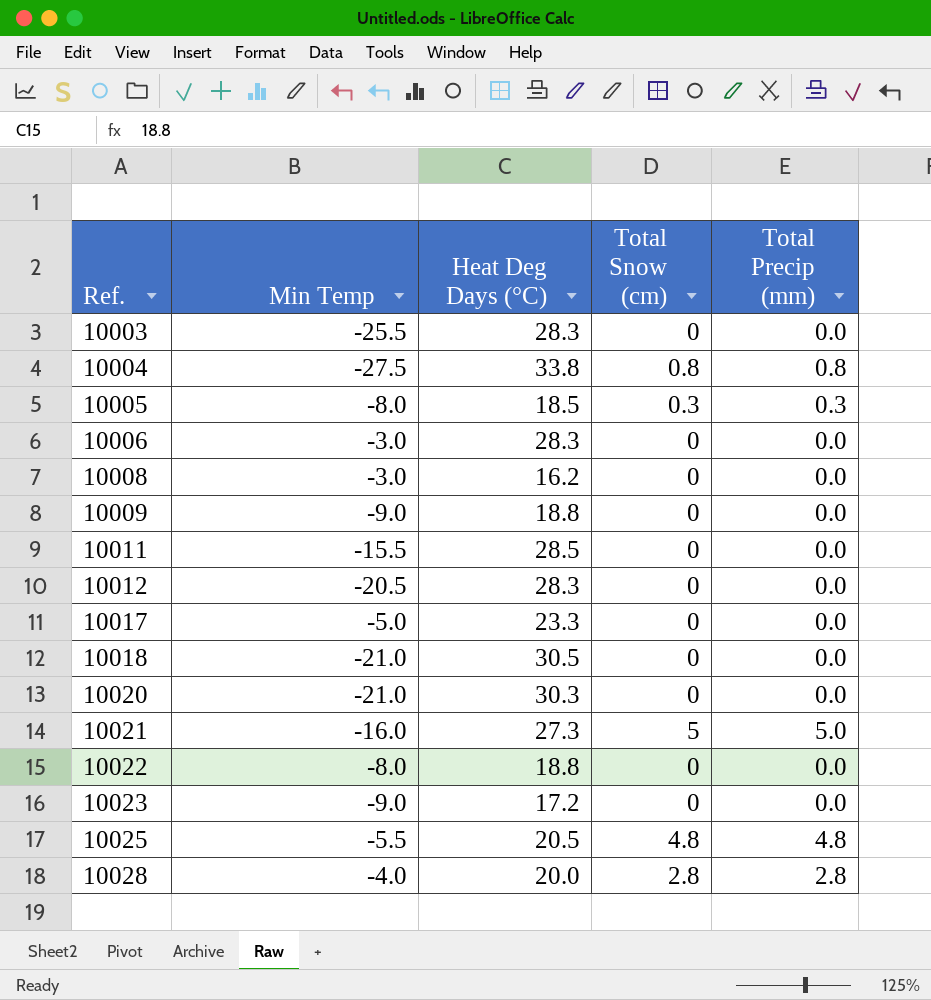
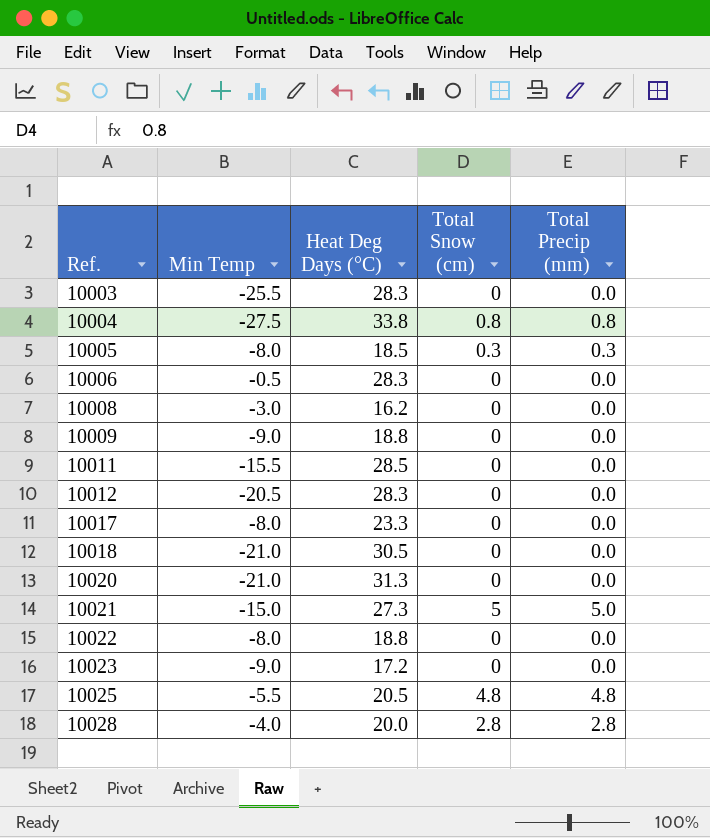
10006 | Min Temp: -3.0 -> -0.5
10017 | Min Temp: -5.0 -> -8.0
10020 | Heat Deg Days (°C): 30.3 -> 31.3
10021 | Min Temp: -16.0 -> -15.0

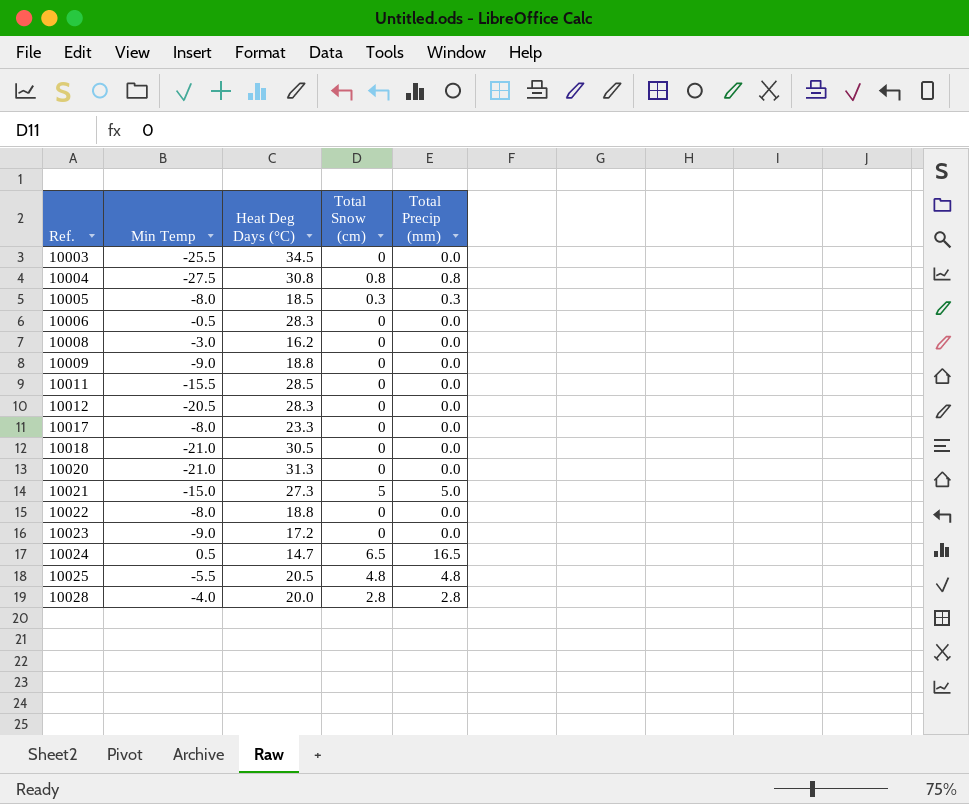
10003 | Heat Deg Days (°C): 28.3 -> 34.5
10004 | Heat Deg Days (°C): 33.8 -> 30.8
row 10024: none -> 0.5 | 14.7 | 6.5 | 16.5

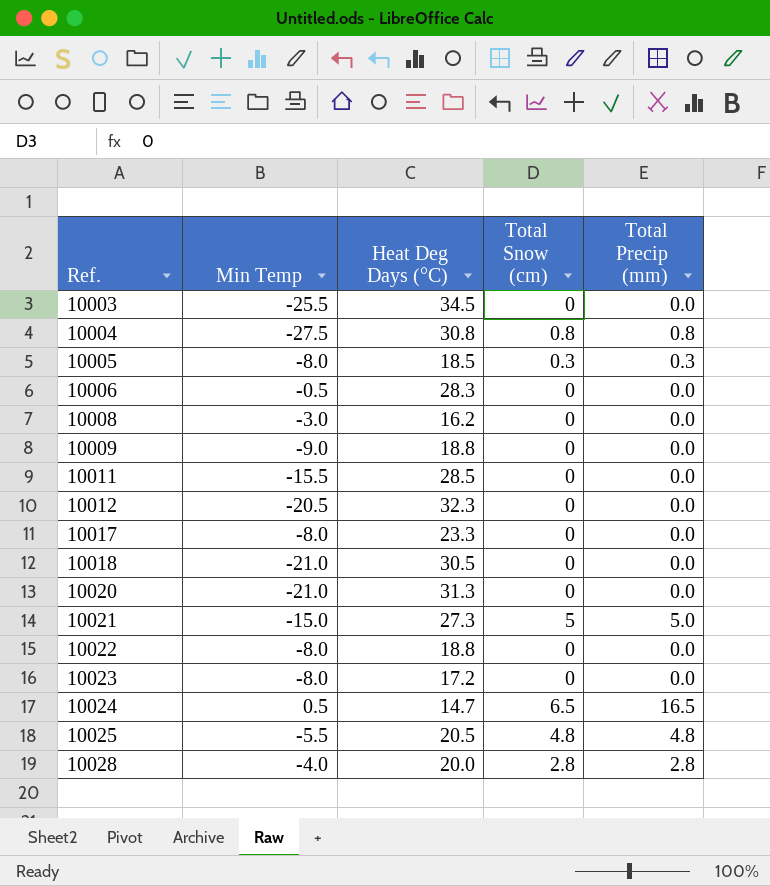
10012 | Heat Deg Days (°C): 28.3 -> 32.3
10023 | Min Temp: -9.0 -> -8.0

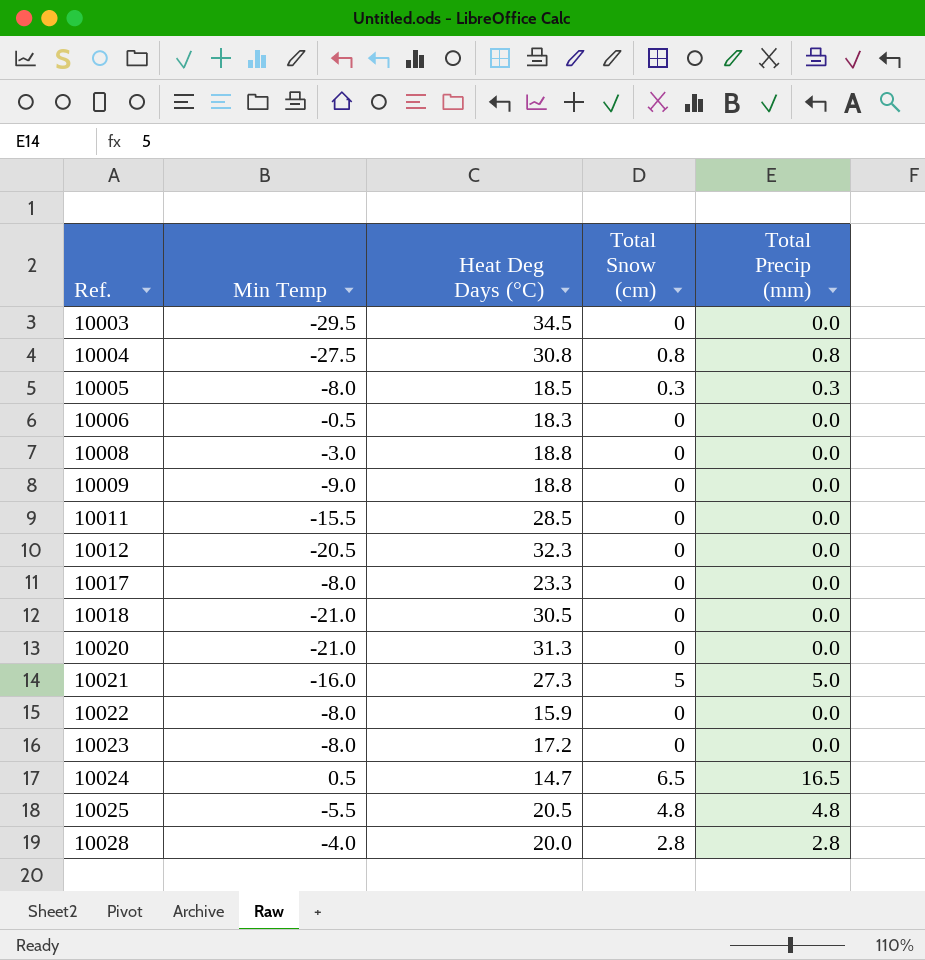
10003 | Min Temp: -25.5 -> -29.5
10006 | Heat Deg Days (°C): 28.3 -> 18.3
10008 | Heat Deg Days (°C): 16.2 -> 18.8
10021 | Min Temp: -15.0 -> -16.0
10022 | Heat Deg Days (°C): 18.8 -> 15.9

